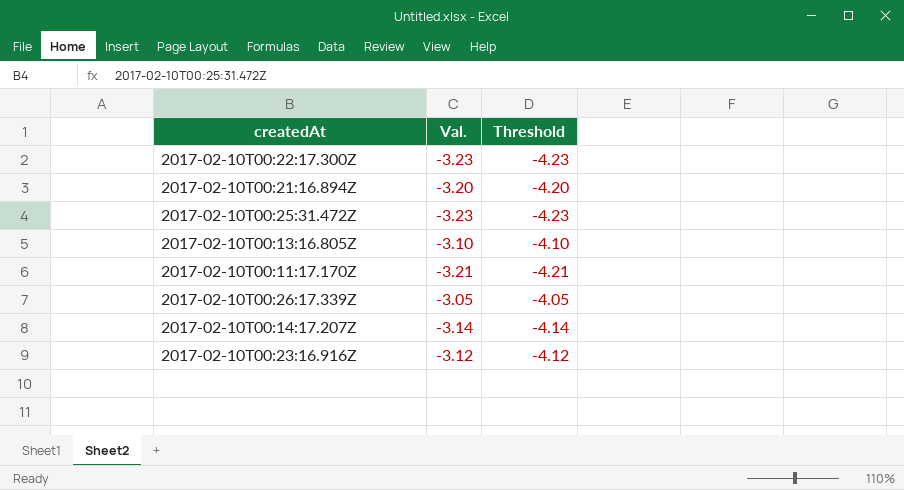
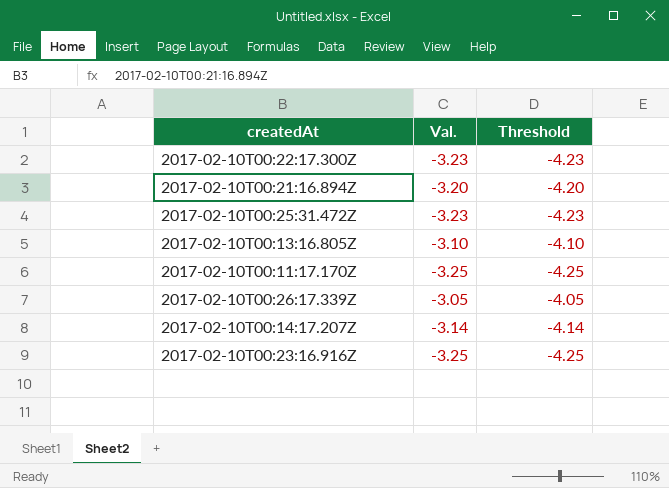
2017-02-10T00:11:17.170Z | Val.: -3.21 -> -3.25
2017-02-10T00:11:17.170Z | Threshold: -4.21 -> -4.25
2017-02-10T00:23:16.916Z | Val.: -3.12 -> -3.25
2017-02-10T00:23:16.916Z | Threshold: -4.12 -> -4.25

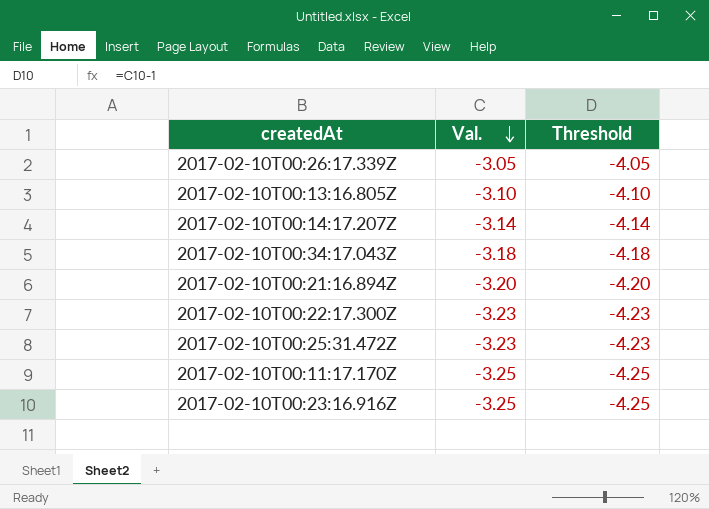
row order: none -> Val. descending
row 2017-02-10T00:34:17.043Z: none -> -3.18 | -4.18

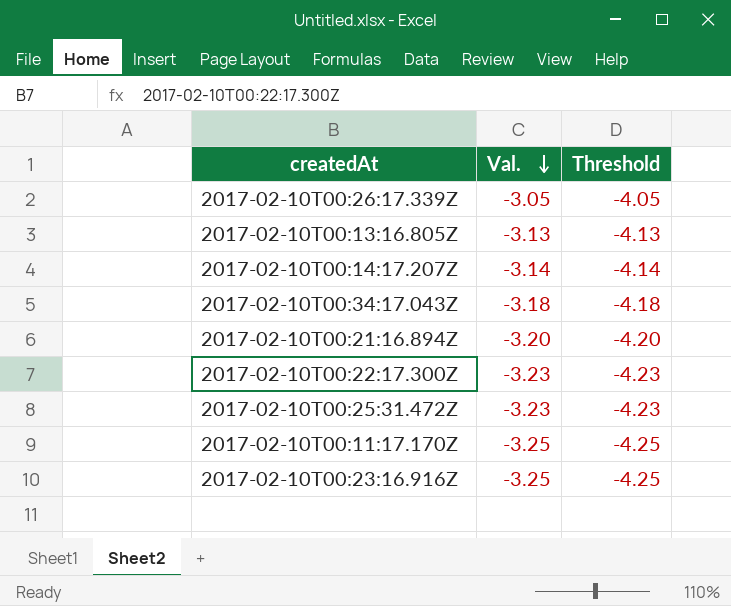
2017-02-10T00:13:16.805Z | Val.: -3.10 -> -3.13
2017-02-10T00:13:16.805Z | Threshold: -4.10 -> -4.13

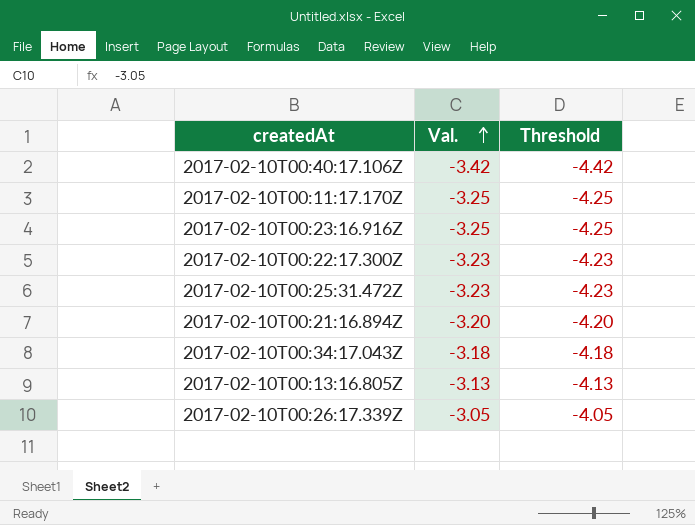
row order: Val. descending -> Val. ascending
row 2017-02-10T00:14:17.207Z: -3.14 | -4.14 -> none
row 2017-02-10T00:40:17.106Z: none -> -3.42 | -4.42

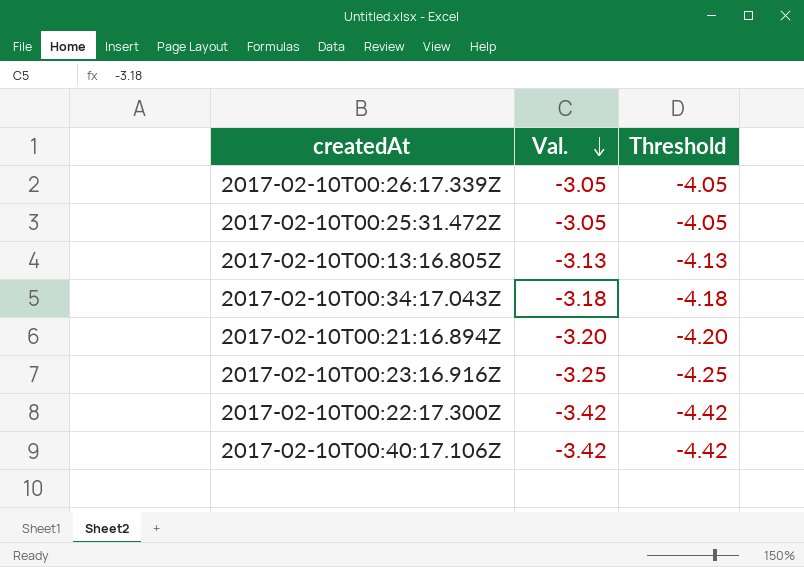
row order: Val. ascending -> Val. descending
row 2017-02-10T00:11:17.170Z: -3.25 | -4.25 -> none
2017-02-10T00:25:31.472Z | Val.: -3.23 -> -3.05
2017-02-10T00:25:31.472Z | Threshold: -4.23 -> -4.05
2017-02-10T00:22:17.300Z | Val.: -3.23 -> -3.42
2017-02-10T00:22:17.300Z | Threshold: -4.23 -> -4.42

